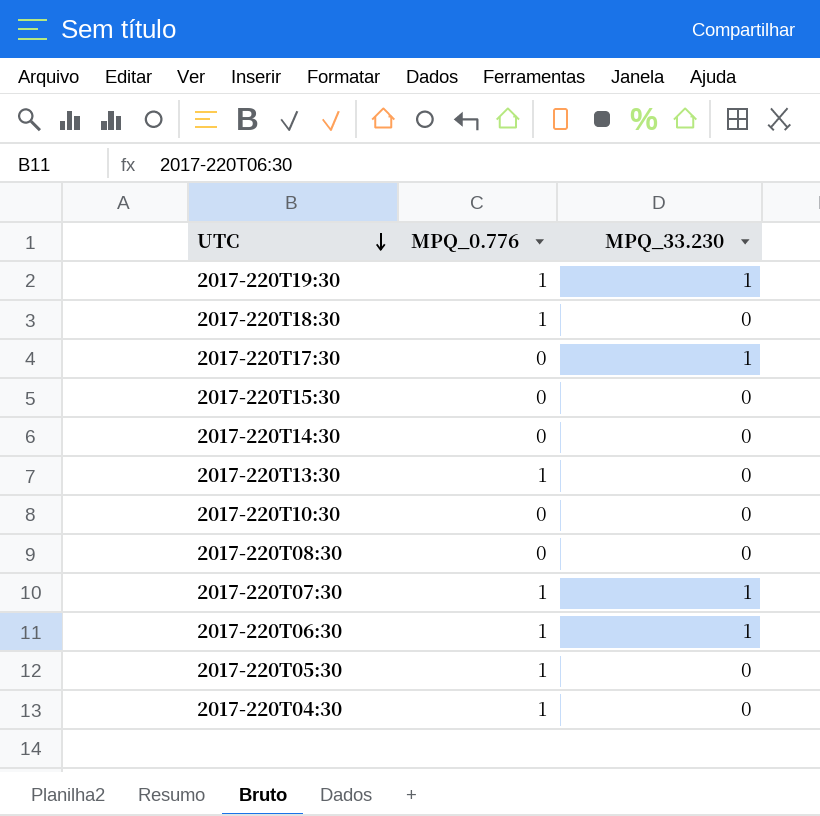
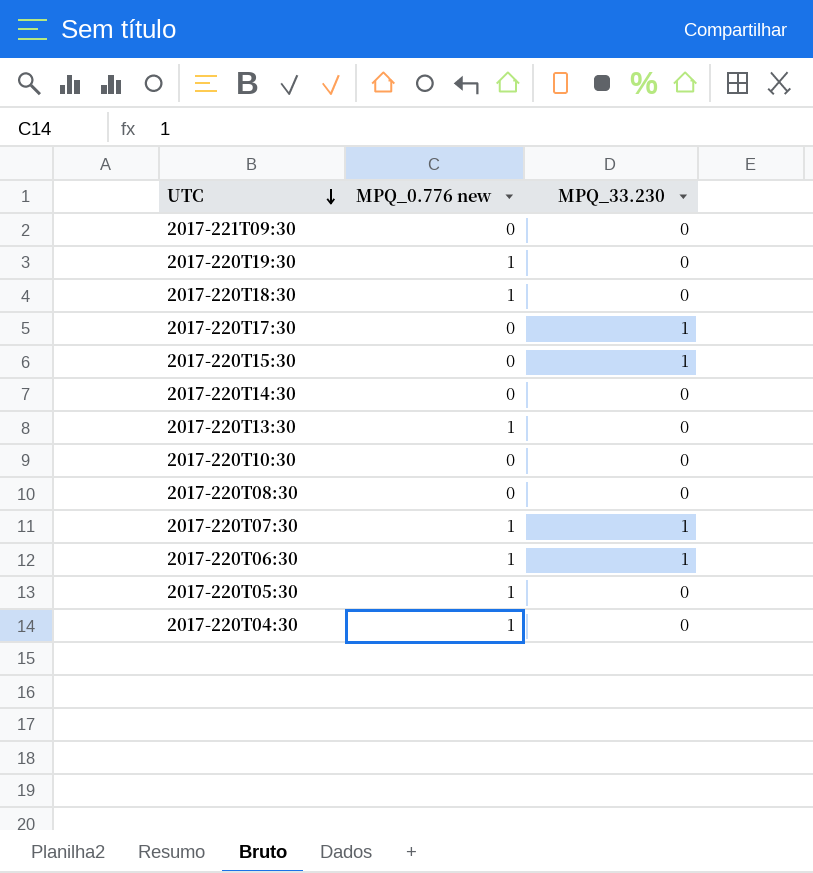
column name: MPQ_0.776 -> MPQ_0.776 new
row 2017-221T09:30: none -> 0 | 0
2017-220T19:30 | MPQ_33.230: 1 -> 0
2017-220T15:30 | MPQ_33.230: 0 -> 1

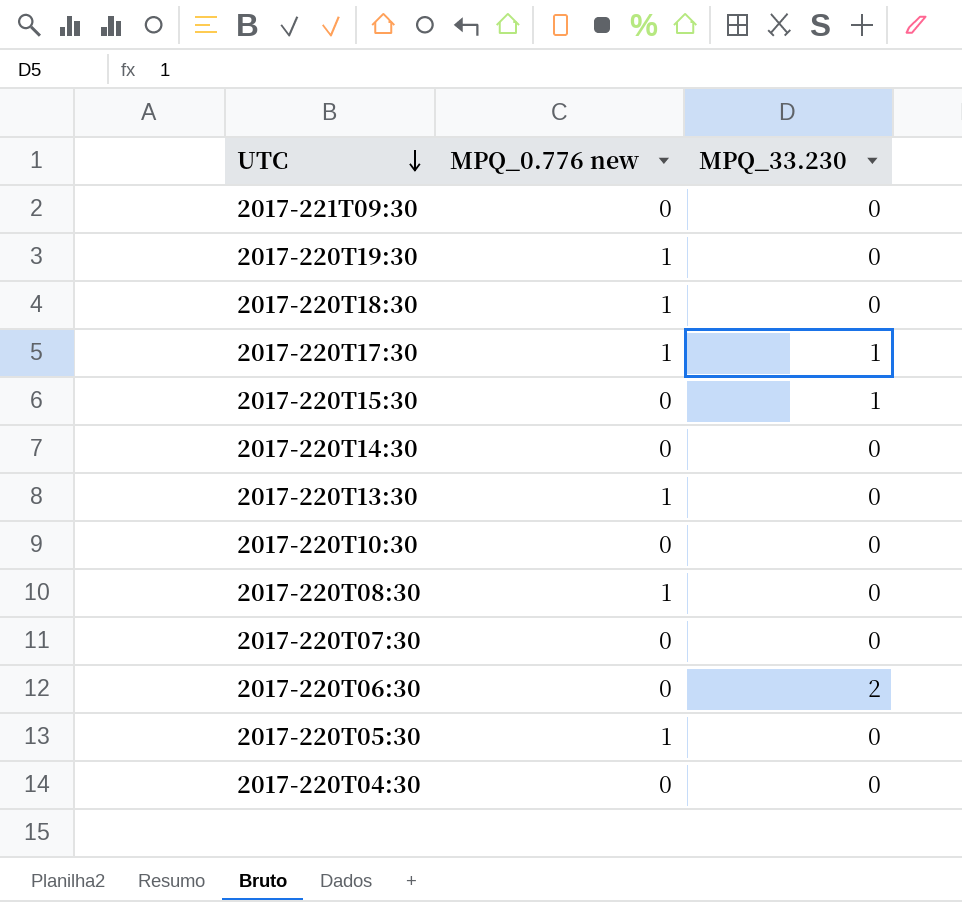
2017-220T17:30 | MPQ_0.776 new: 0 -> 1
2017-220T08:30 | MPQ_0.776 new: 0 -> 1
2017-220T07:30 | MPQ_0.776 new: 1 -> 0
2017-220T07:30 | MPQ_33.230: 1 -> 0
2017-220T06:30 | MPQ_0.776 new: 1 -> 0
2017-220T06:30 | MPQ_33.230: 1 -> 2
2017-220T04:30 | MPQ_0.776 new: 1 -> 0

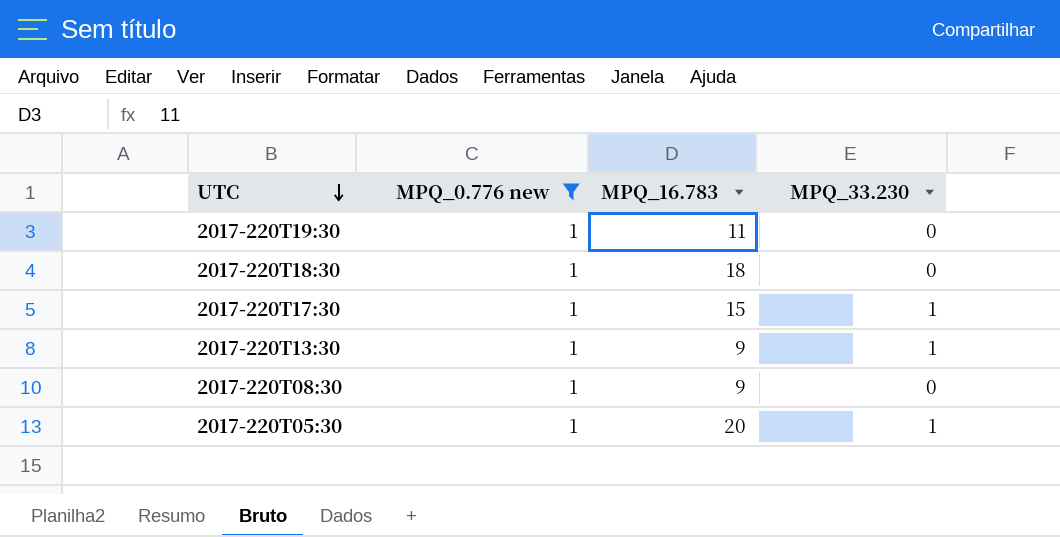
filter: none -> MPQ_0.776 new = 1
column MPQ_16.783 | position: none -> 3
2017-220T13:30 | MPQ_33.230: 0 -> 1
2017-220T05:30 | MPQ_33.230: 0 -> 1

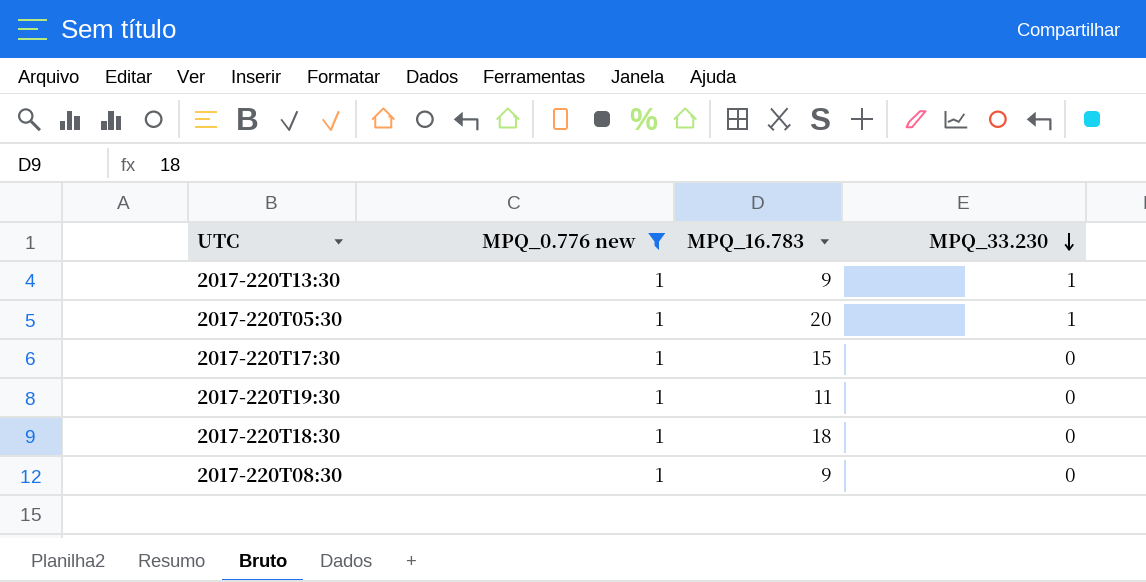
row order: UTC descending -> MPQ_33.230 descending
2017-220T17:30 | MPQ_33.230: 1 -> 0

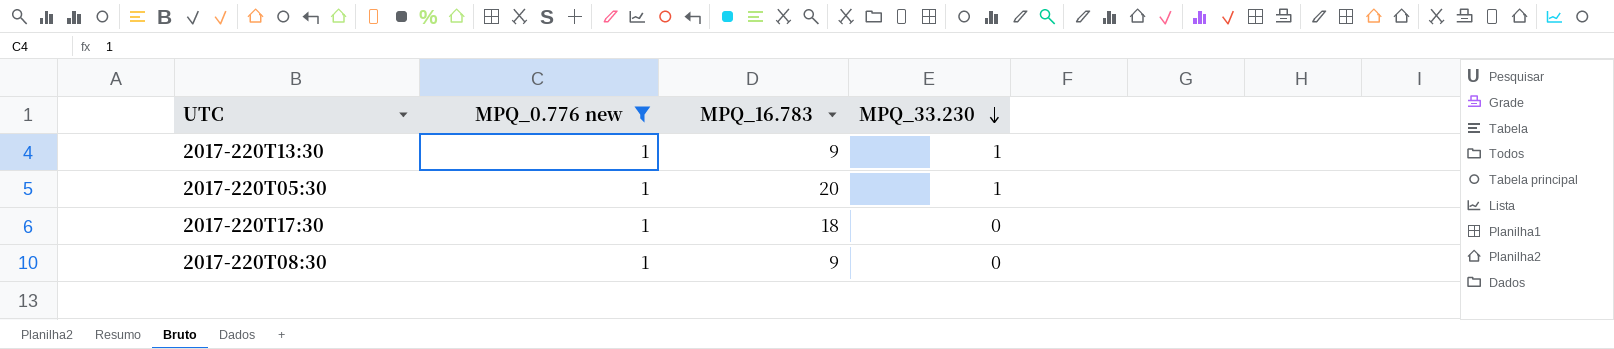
row 2017-220T19:30: 1 | 11 | 0 -> none
row 2017-220T18:30: 1 | 18 | 0 -> none
2017-220T17:30 | MPQ_16.783: 15 -> 18

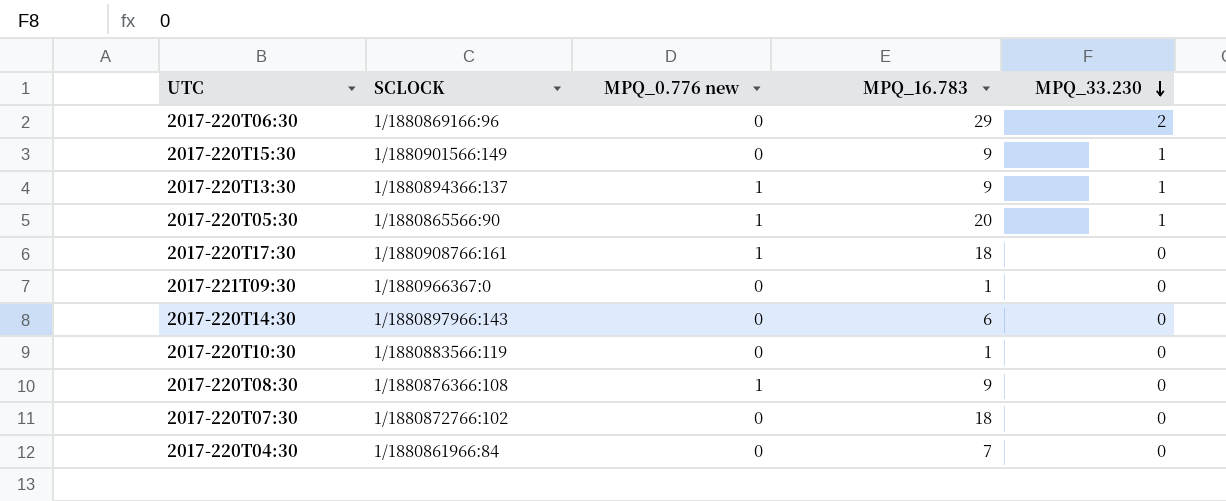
filter: MPQ_0.776 new = 1 -> none
column SCLOCK | position: none -> 2

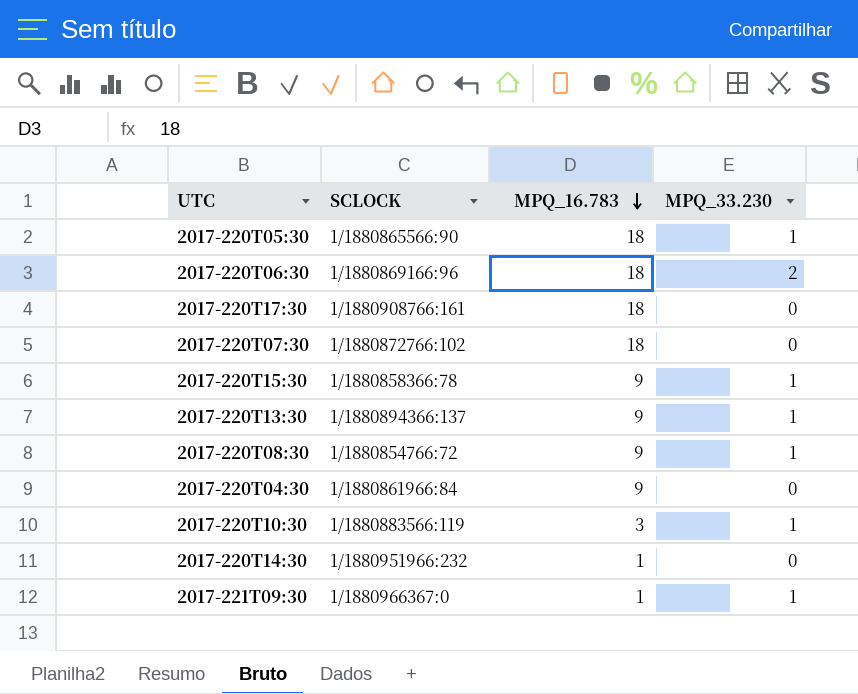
row order: MPQ_33.230 descending -> MPQ_16.783 descending
column MPQ_0.776 new | position: 3 -> none
2017-220T05:30 | MPQ_16.783: 20 -> 18
2017-220T06:30 | MPQ_16.783: 29 -> 18
2017-220T15:30 | SCLOCK: 1/1880901566:149 -> 1/1880858366:78
2017-220T08:30 | SCLOCK: 1/1880876366:108 -> 1/1880854766:72
2017-220T08:30 | MPQ_33.230: 0 -> 1
2017-220T04:30 | MPQ_16.783: 7 -> 9
2017-220T10:30 | MPQ_16.783: 1 -> 3
2017-220T10:30 | MPQ_33.230: 0 -> 1
2017-220T14:30 | SCLOCK: 1/1880897966:143 -> 1/1880951966:232
2017-220T14:30 | MPQ_16.783: 6 -> 1
2017-221T09:30 | MPQ_33.230: 0 -> 1

